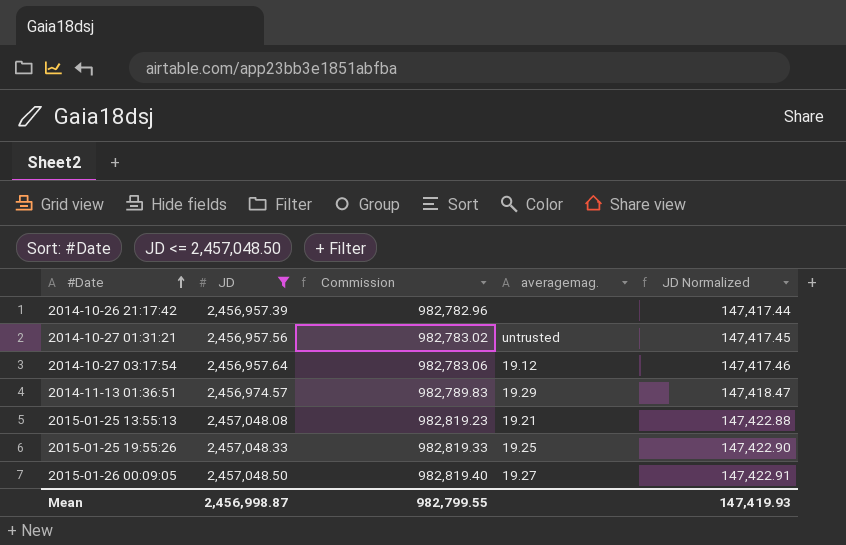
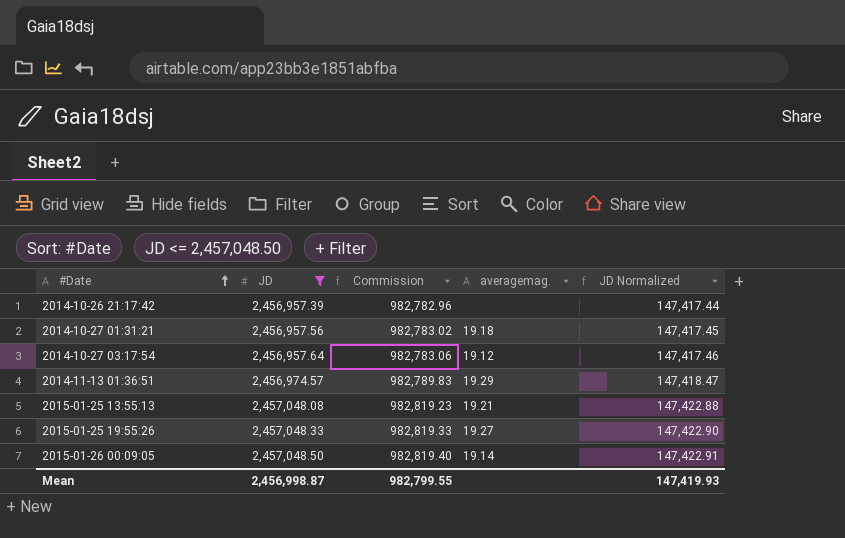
2014-10-27 01:31:21 | averagemag.: untrusted -> 19.18
2015-01-25 19:55:26 | averagemag.: 19.25 -> 19.27
2015-01-26 00:09:05 | averagemag.: 19.27 -> 19.14

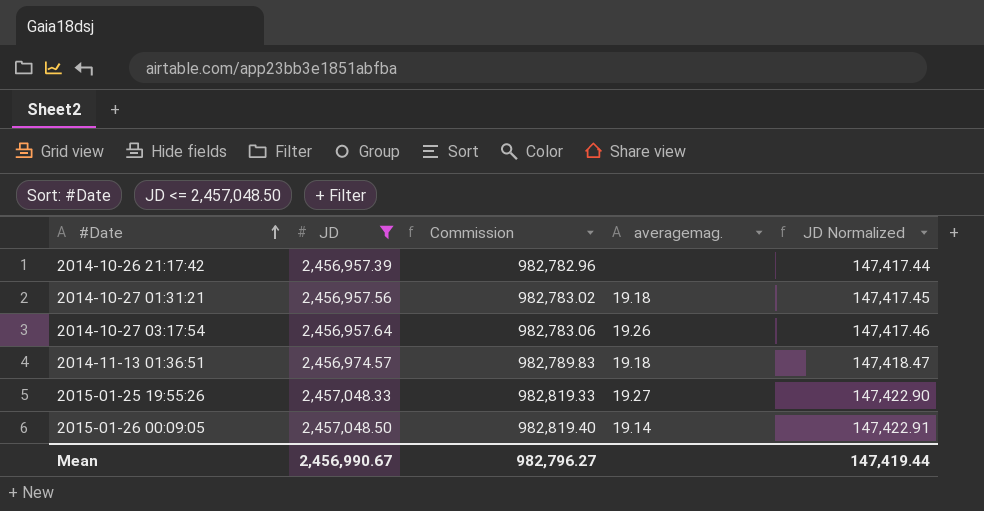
row 2015-01-25 13:55:13: 2,457,048.08 | 982,819.23 | 19.21 | 147,422.88 -> none
2014-10-27 03:17:54 | averagemag.: 19.12 -> 19.26
2014-11-13 01:36:51 | averagemag.: 19.29 -> 19.18
Mean | JD: 2,456,998.87 -> 2,456,990.67
Mean | Commission: 982,799.55 -> 982,796.27
Mean | JD Normalized: 147,419.93 -> 147,419.44

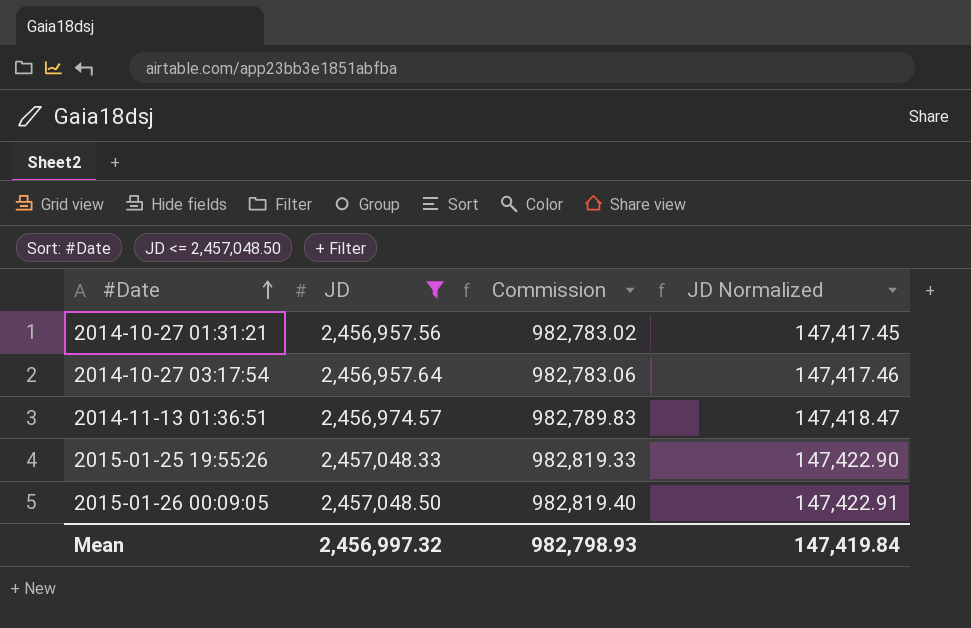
column averagemag. | position: 4 -> none
row 2014-10-26 21:17:42: 2,456,957.39 | 982,782.96 | none | 147,417.44 -> none
Mean | JD: 2,456,990.67 -> 2,456,997.32
Mean | Commission: 982,796.27 -> 982,798.93
Mean | JD Normalized: 147,419.44 -> 147,419.84

